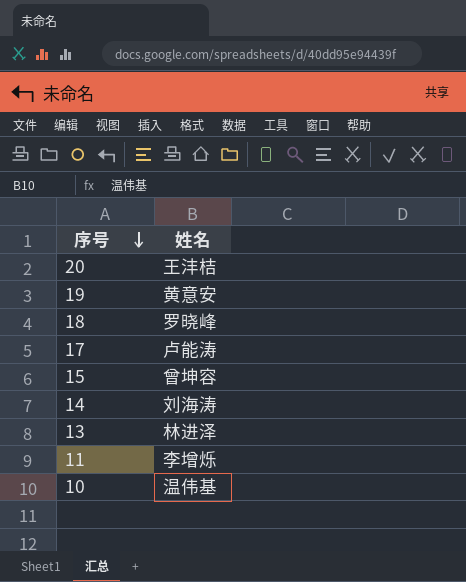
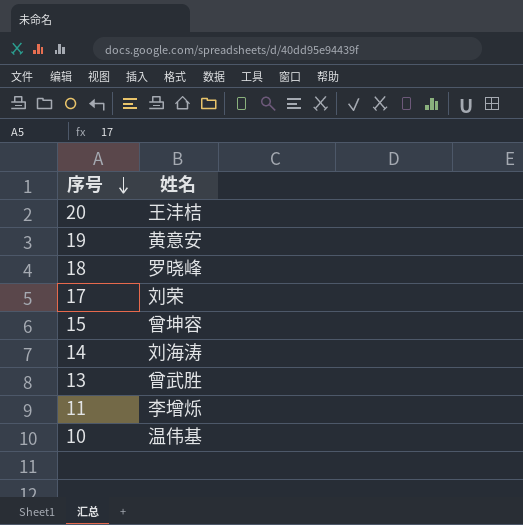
17 | 姓名: 卢能涛 -> 刘荣
13 | 姓名: 林进泽 -> 曾武胜

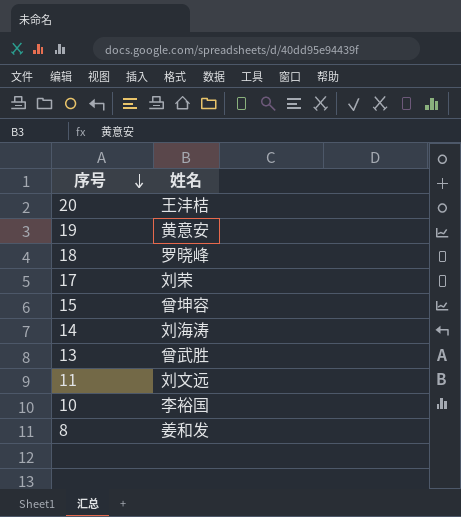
11 | 姓名: 李增烁 -> 刘文远
10 | 姓名: 温伟基 -> 李裕国
row 8: none -> 姜和发

